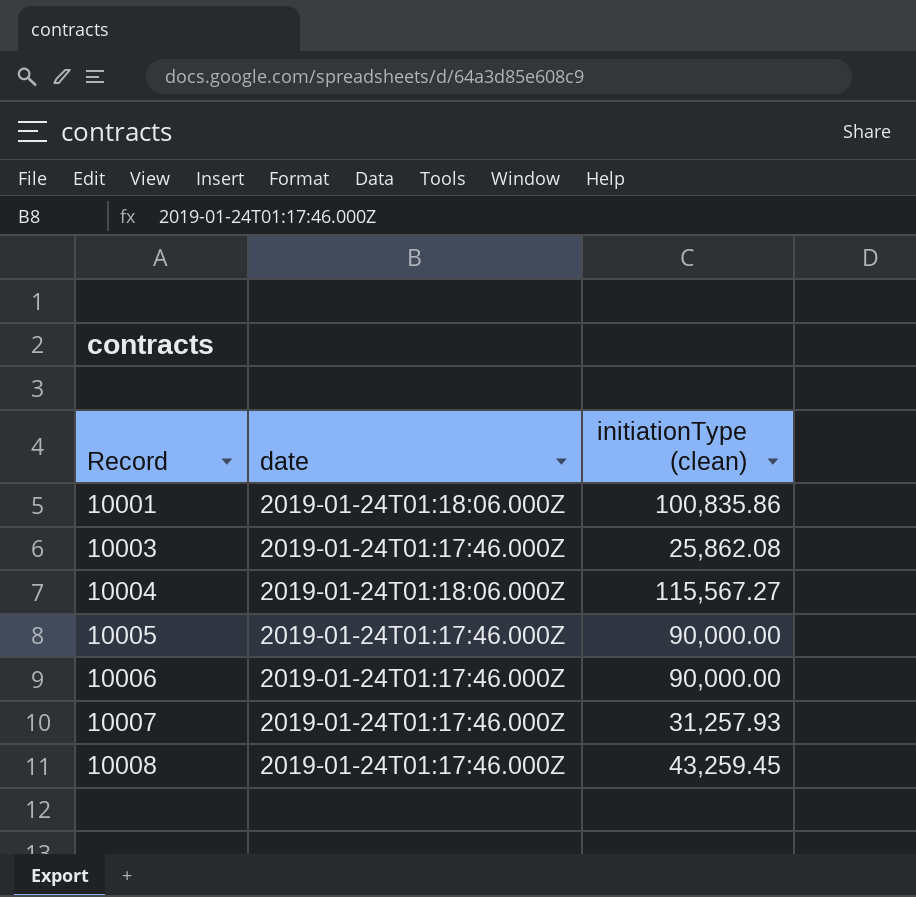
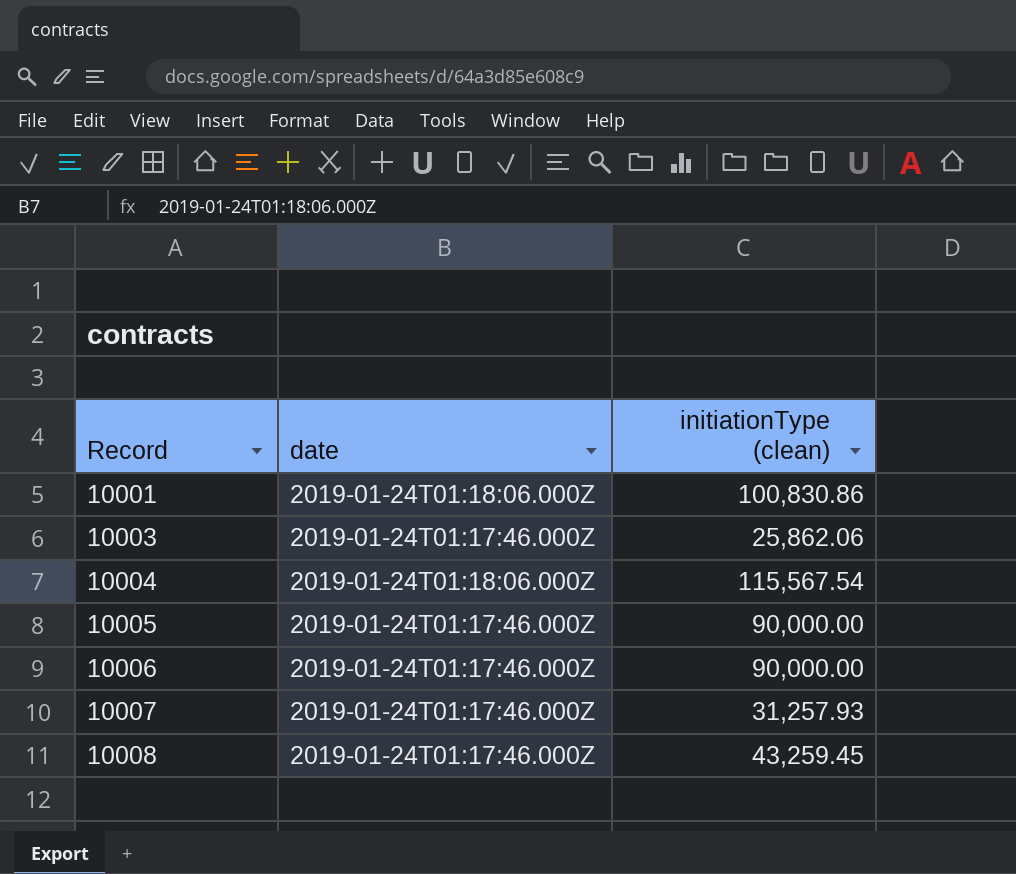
10001 | initiationType (clean): 100,835.86 -> 100,830.86
10003 | initiationType (clean): 25,862.08 -> 25,862.06
10004 | initiationType (clean): 115,567.27 -> 115,567.54

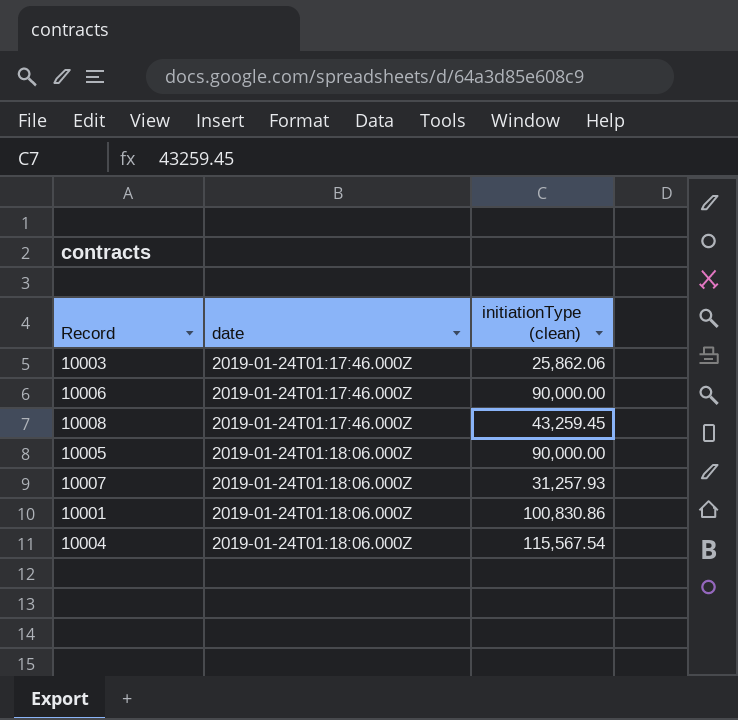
row order: Record ascending -> date ascending
10005 | date: 2019-01-24T01:17:46.000Z -> 2019-01-24T01:18:06.000Z
10007 | date: 2019-01-24T01:17:46.000Z -> 2019-01-24T01:18:06.000Z

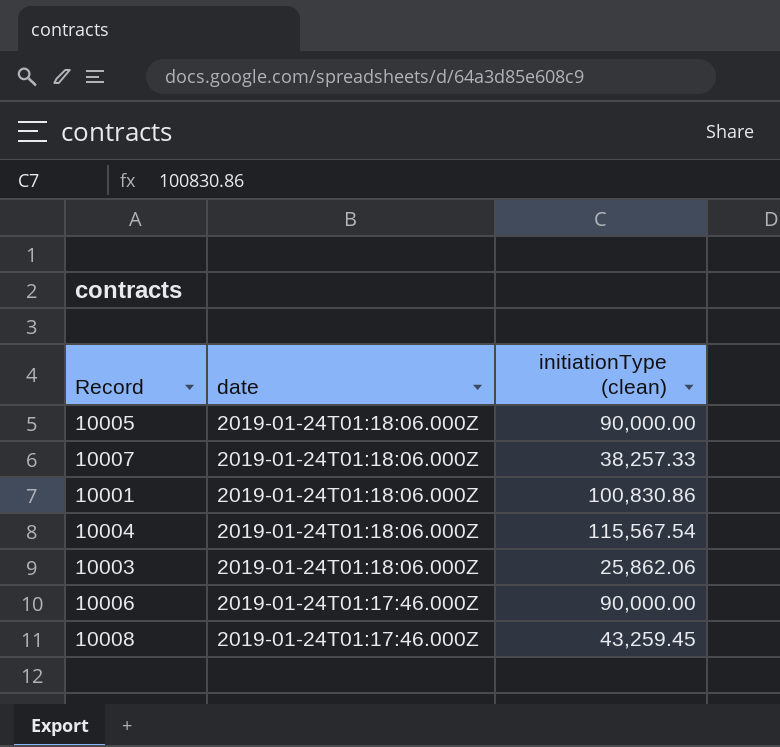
row order: date ascending -> date descending
10007 | initiationType (clean): 31,257.93 -> 38,257.33
10003 | date: 2019-01-24T01:17:46.000Z -> 2019-01-24T01:18:06.000Z

